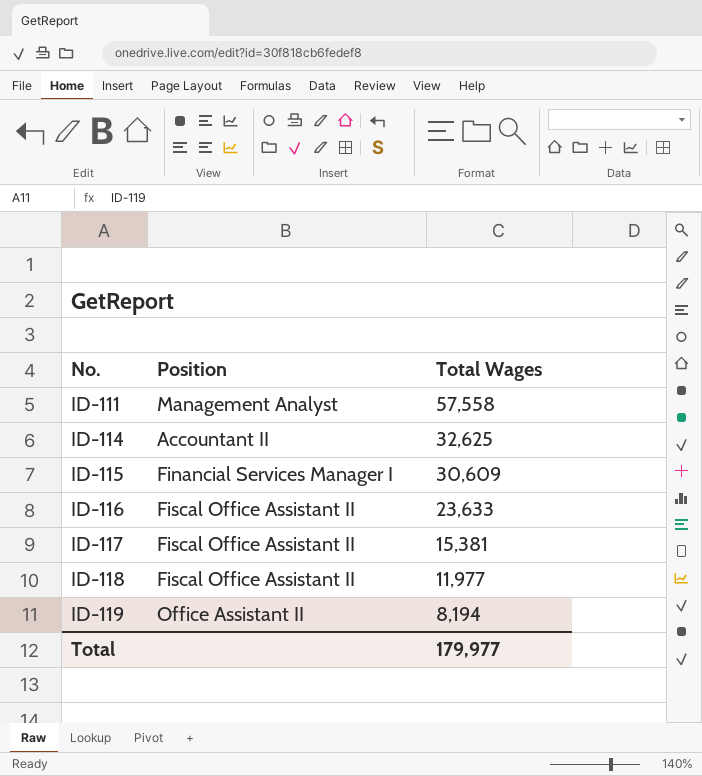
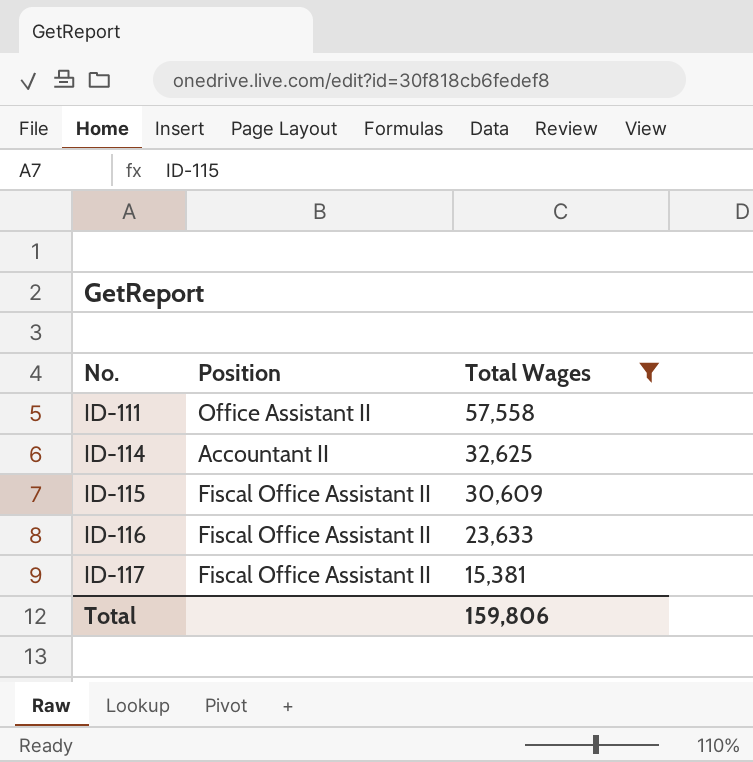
filter: none -> Total Wages >= 15,381
ID-111 | Position: Management Analyst -> Office Assistant II
ID-115 | Position: Financial Services Manager I -> Fiscal Office Assistant II
Total | Total Wages: 179,977 -> 159,806

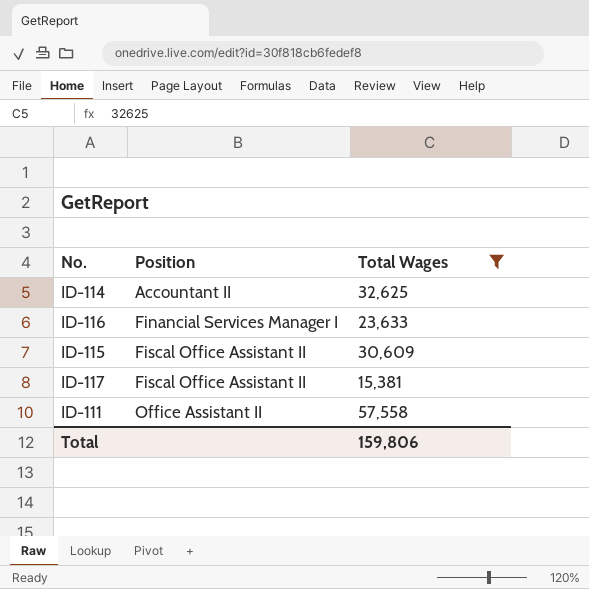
row order: No. ascending -> Position ascending
ID-116 | Position: Fiscal Office Assistant II -> Financial Services Manager I

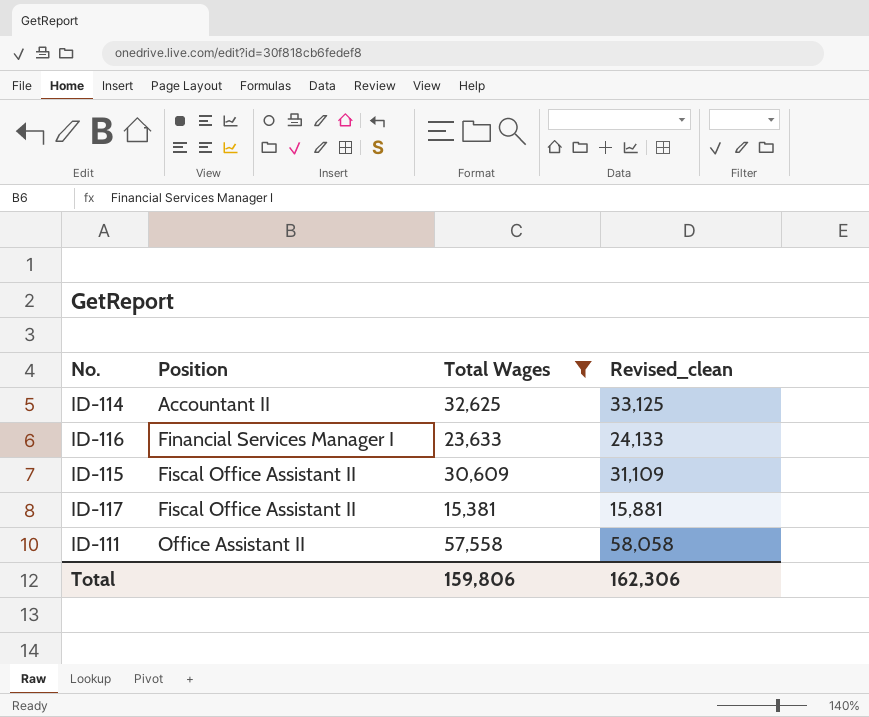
column Revised_clean | formula: none -> [Total Wages] + 500

